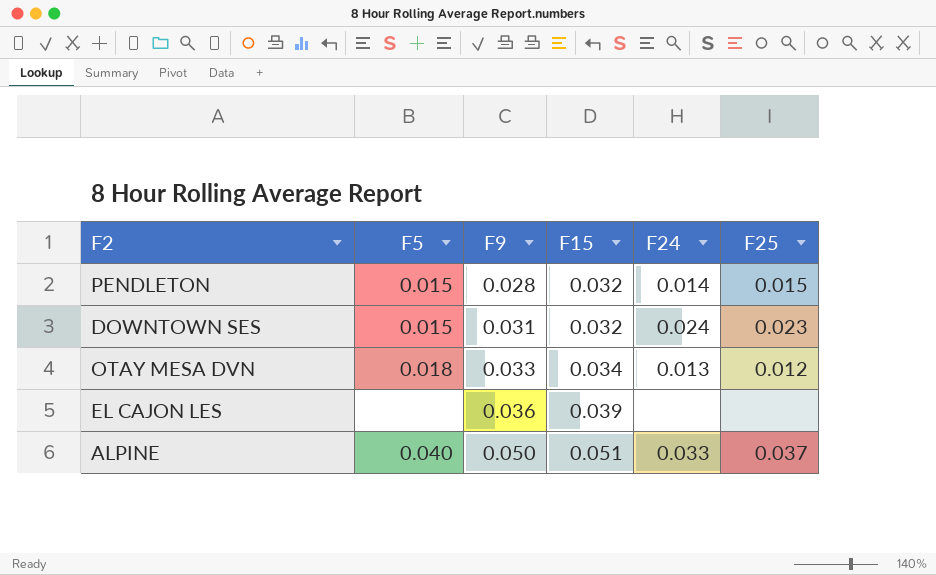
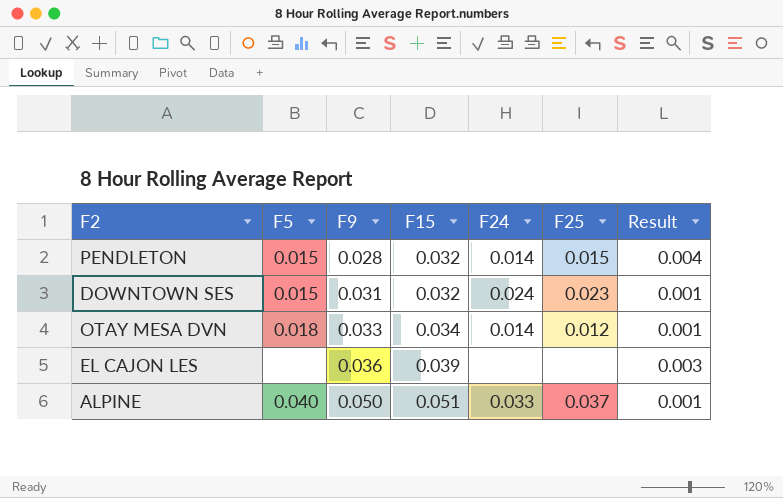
column Result | formula: none -> [F15] - [F9]
OTAY MESA DVN | F24: 0.013 -> 0.014

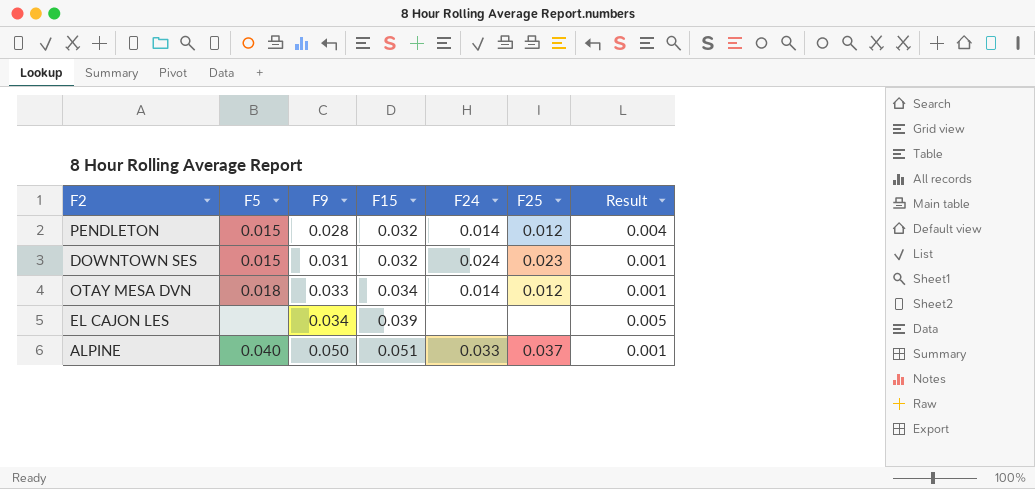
PENDLETON | F25: 0.015 -> 0.012
EL CAJON LES | F9: 0.036 -> 0.034
EL CAJON LES | Result: 0.003 -> 0.005

